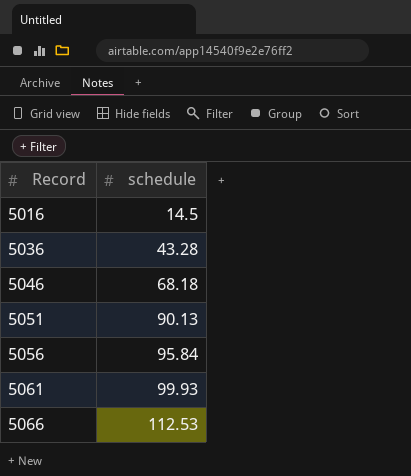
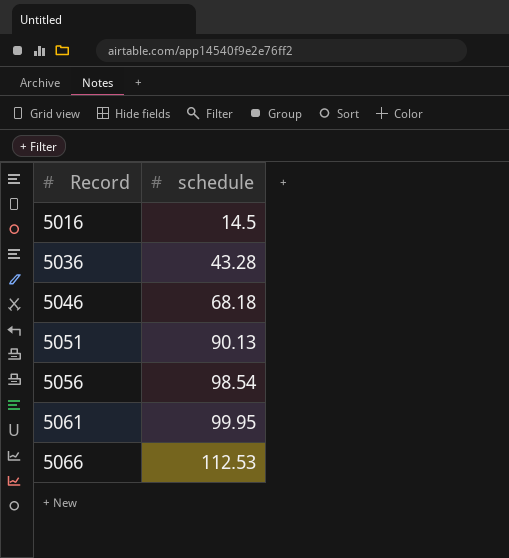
5056 | schedule: 95.84 -> 98.54
5061 | schedule: 99.93 -> 99.95

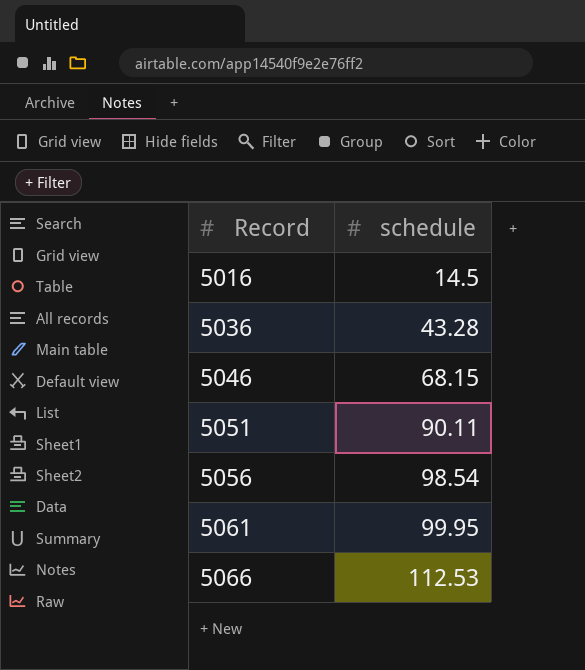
5046 | schedule: 68.18 -> 68.15
5051 | schedule: 90.13 -> 90.11

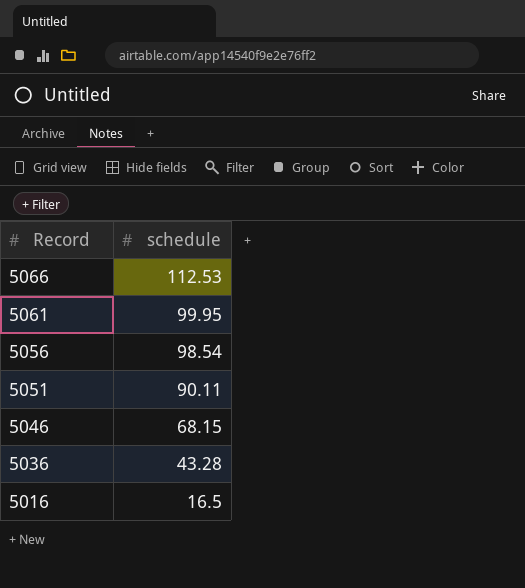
row order: Record ascending -> Record descending
5016 | schedule: 14.5 -> 16.5

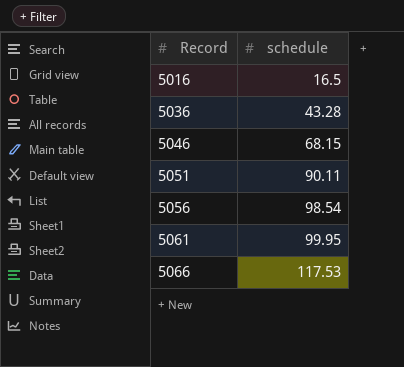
row order: Record descending -> Record ascending
5066 | schedule: 112.53 -> 117.53

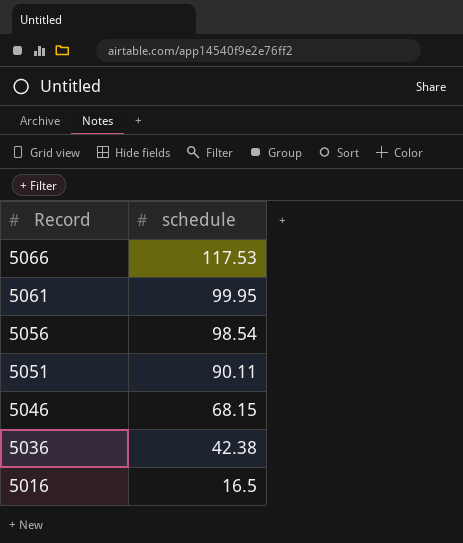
row order: Record ascending -> Record descending
5036 | schedule: 43.28 -> 42.38

